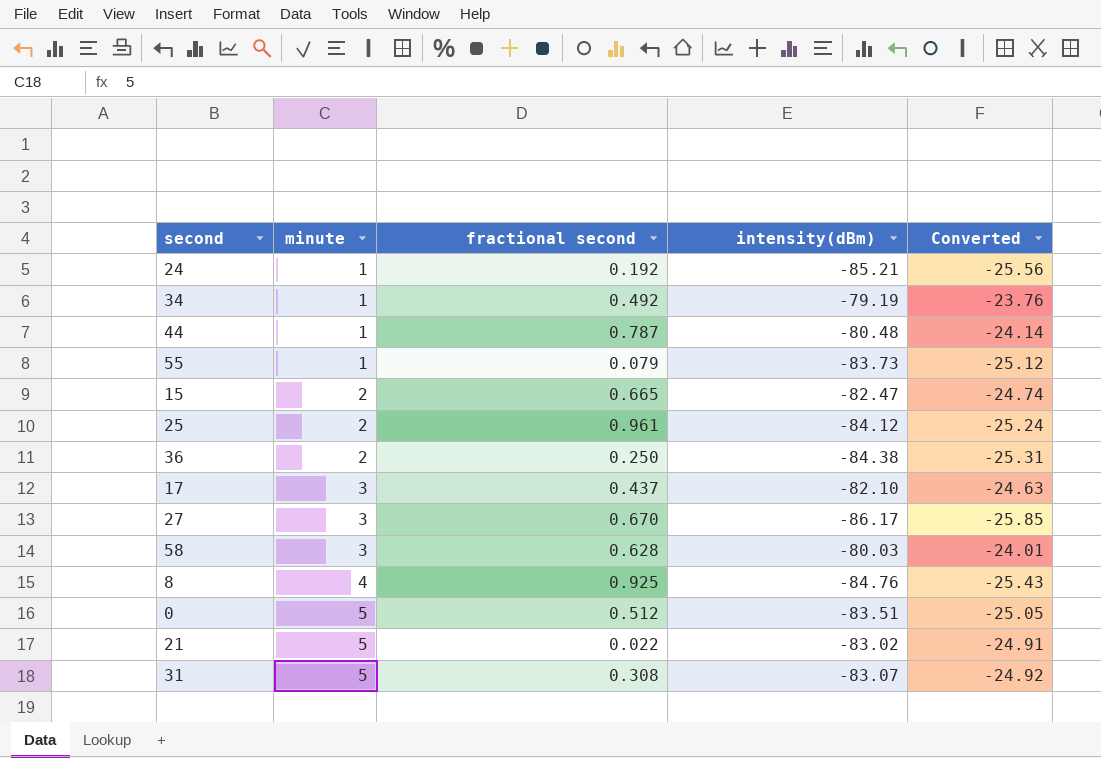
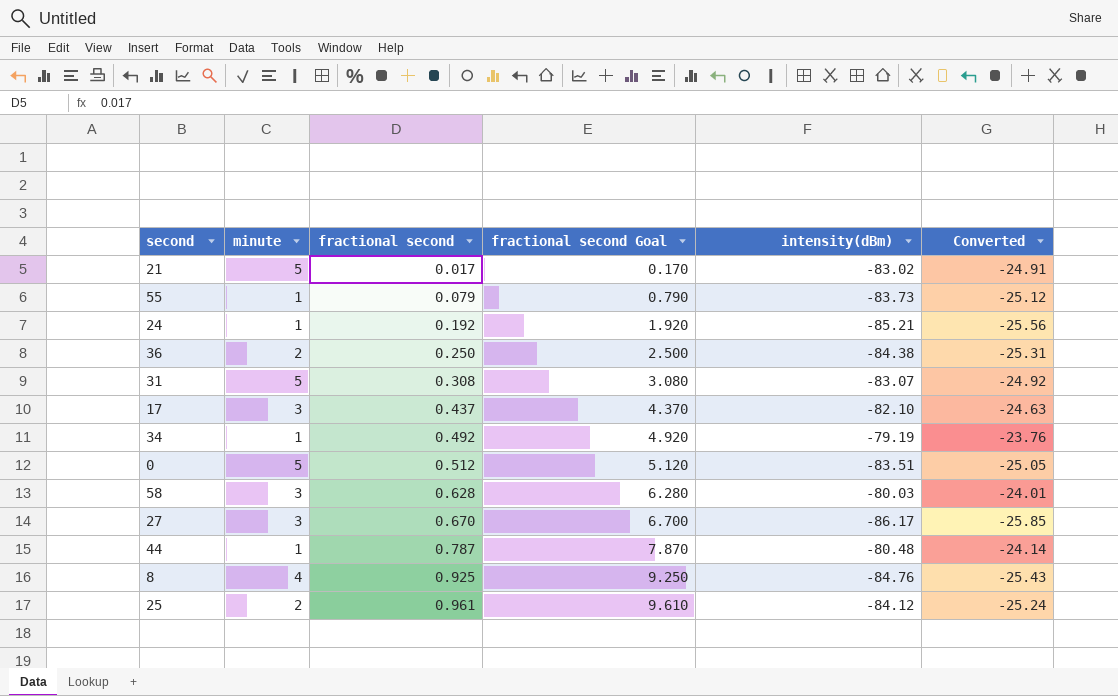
row order: minute ascending -> fractional second ascending
column fractional second Goal | formula: none -> [fractional second] * 10
row 15: 2 | 0.665 | -82.47 | -24.74 -> none
21 | fractional second: 0.022 -> 0.017

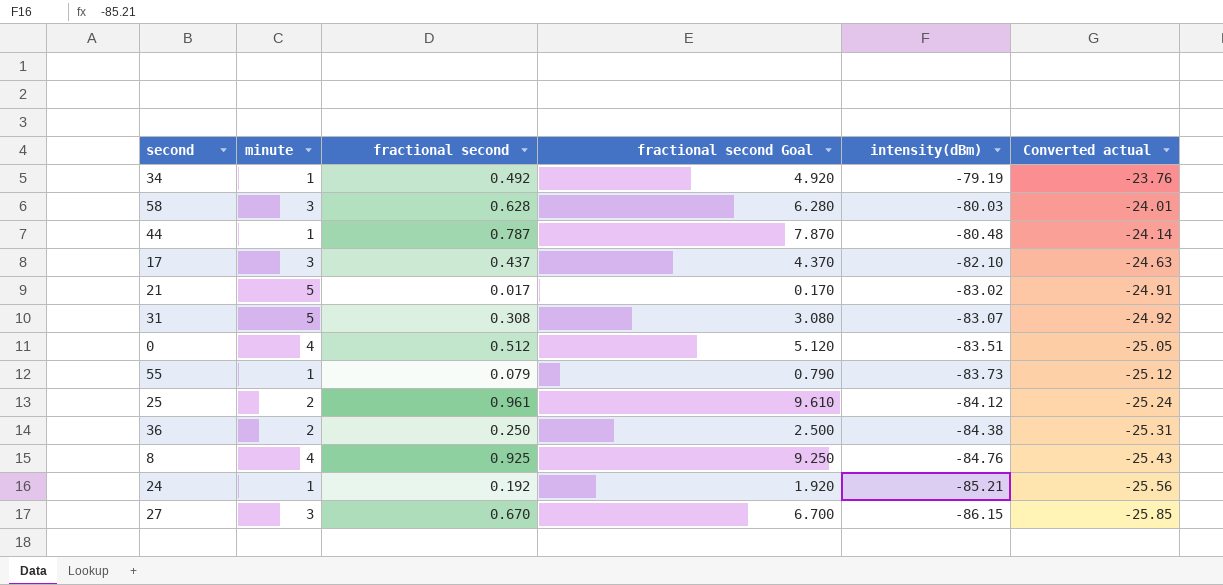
row order: fractional second ascending -> intensity(dBm) descending
column name: Converted -> Converted actual
0 | minute: 5 -> 4
27 | intensity(dBm): -86.17 -> -86.15

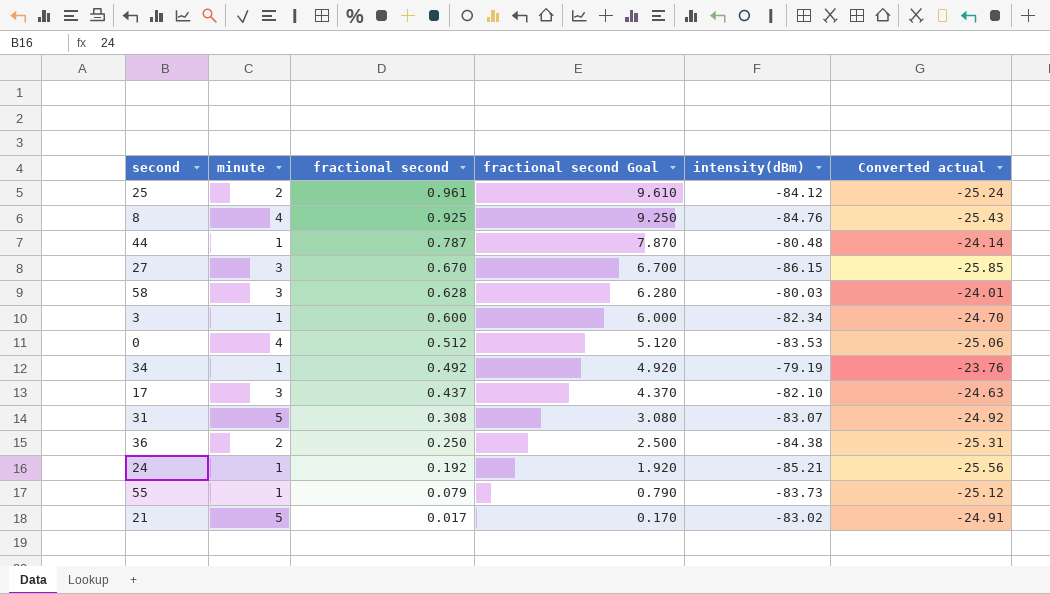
row order: intensity(dBm) descending -> fractional second descending
row 3: none -> 1 | 0.600 | 6.000 | -82.34 | -24.70
0 | intensity(dBm): -83.51 -> -83.53
0 | Converted actual: -25.05 -> -25.06

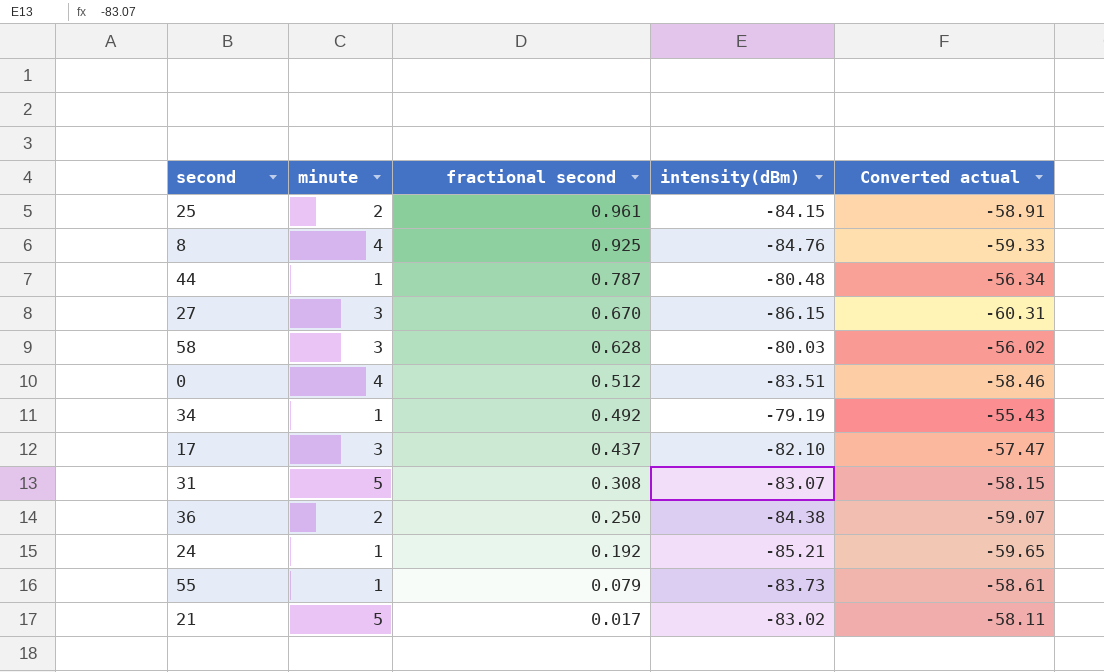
column fractional second Goal | formula: [fractional second] * 10 -> none
column Converted actual | formula: [intensity(dBm)] * 0.3 -> [intensity(dBm)] * 0.7
row 3: 1 | 0.600 | 6.000 | -82.34 | -24.70 -> none
25 | intensity(dBm): -84.12 -> -84.15
0 | intensity(dBm): -83.53 -> -83.51

